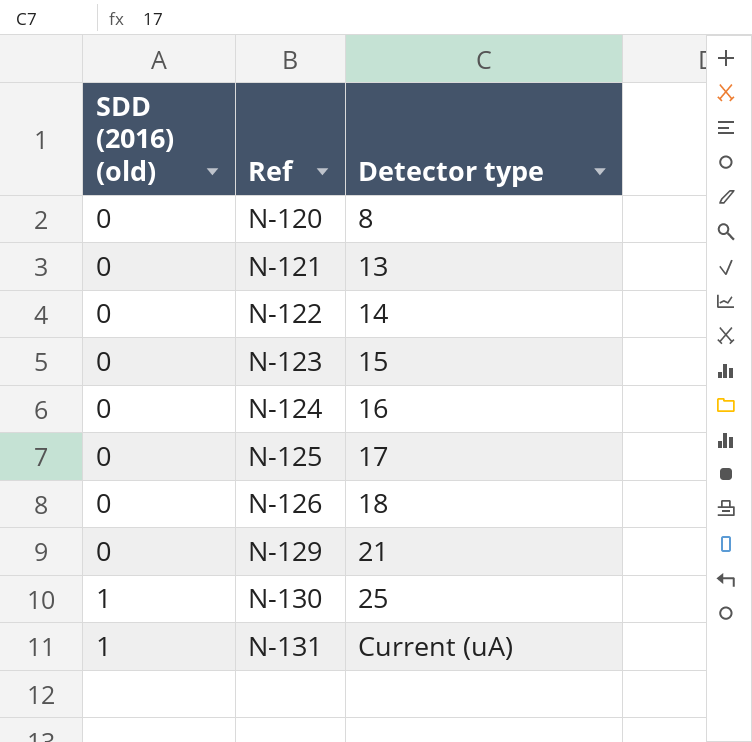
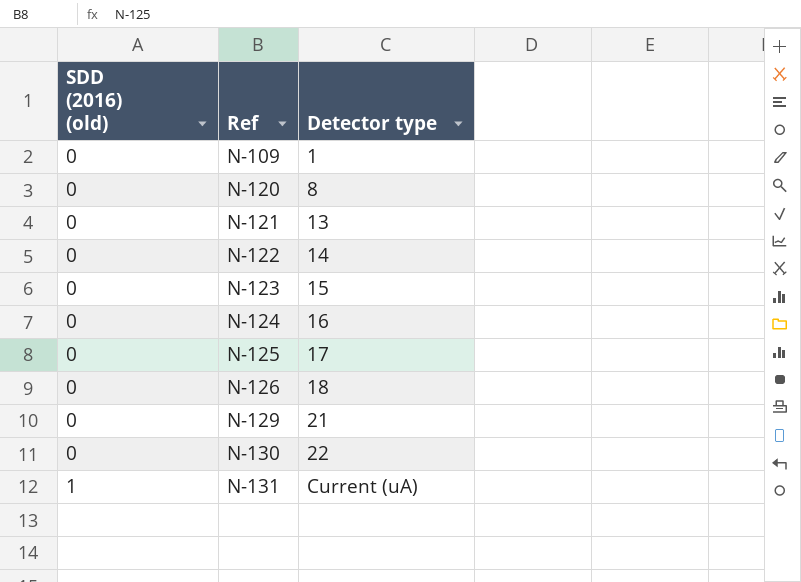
row N-109: none -> 0 | 1
N-130 | SDD (2016) (old): 1 -> 0
N-130 | Detector type: 25 -> 22

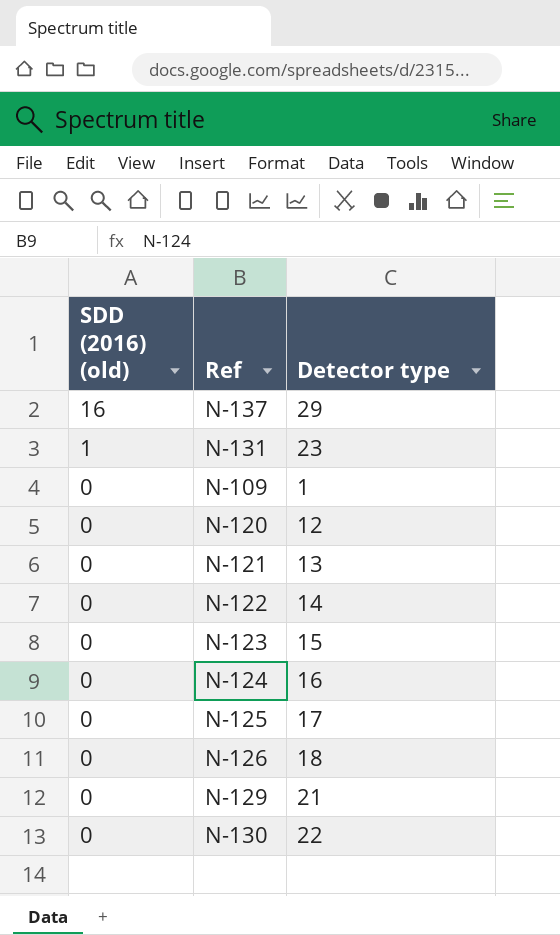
row order: SDD (2016) (old) ascending -> SDD (2016) (old) descending
row N-137: none -> 16 | 29
N-131 | Detector type: Current (uA) -> 23
N-120 | Detector type: 8 -> 12

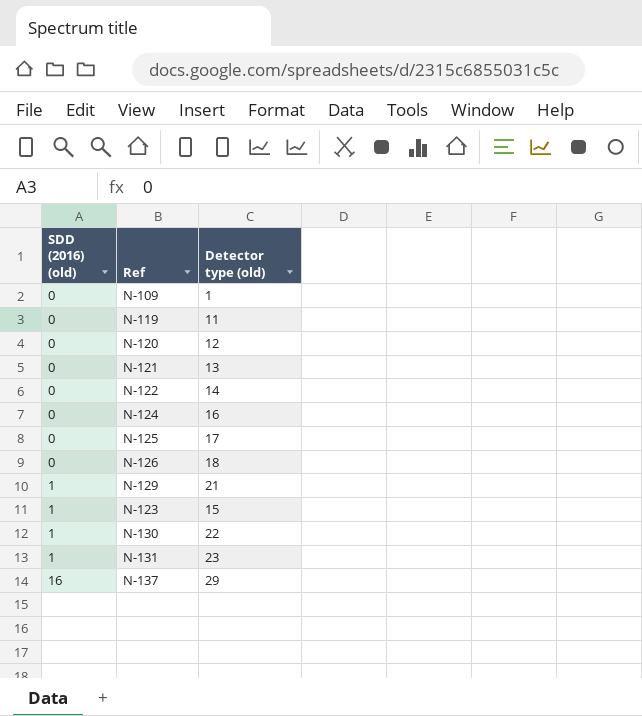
row order: SDD (2016) (old) descending -> SDD (2016) (old) ascending
column name: Detector type -> Detector type (old)
row N-119: none -> 0 | 11
N-129 | SDD (2016) (old): 0 -> 1
N-123 | SDD (2016) (old): 0 -> 1
N-130 | SDD (2016) (old): 0 -> 1

